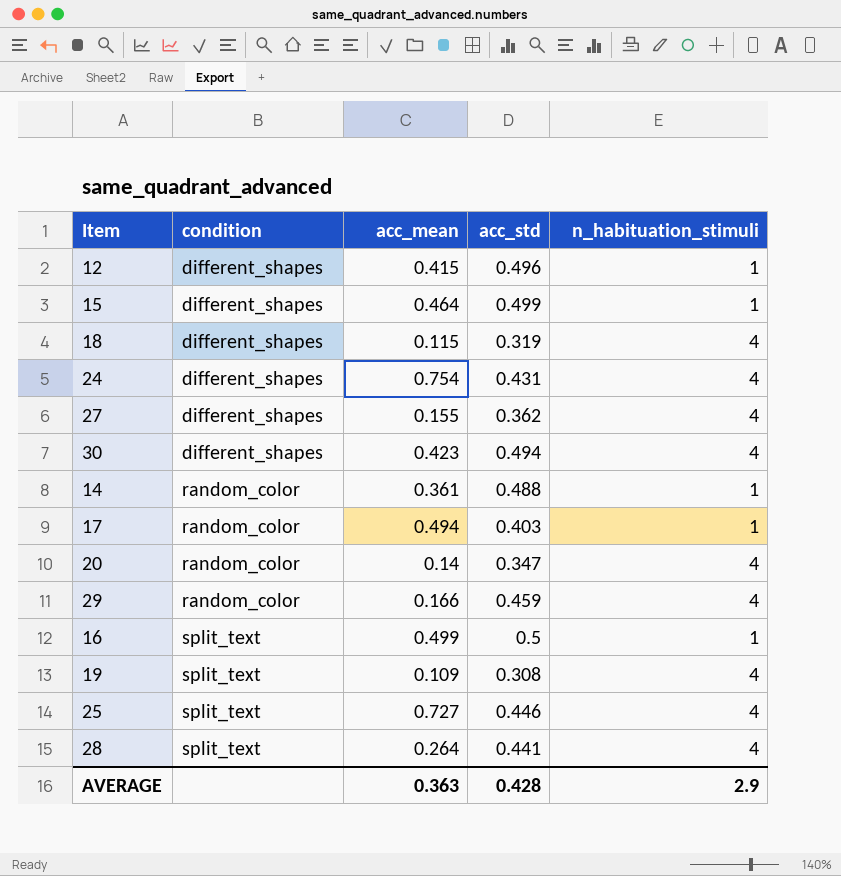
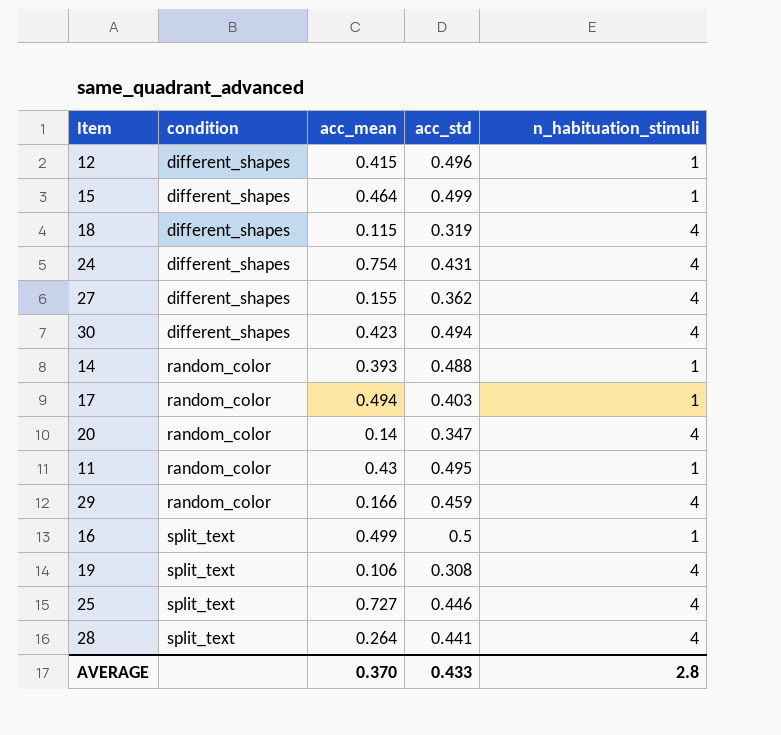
14 | acc_mean: 0.361 -> 0.393
row 11: none -> random_color | 0.43 | 0.495 | 1
19 | acc_mean: 0.109 -> 0.106
AVERAGE | acc_mean: 0.363 -> 0.370
AVERAGE | acc_std: 0.428 -> 0.433
AVERAGE | n_habituation_stimuli: 2.9 -> 2.8

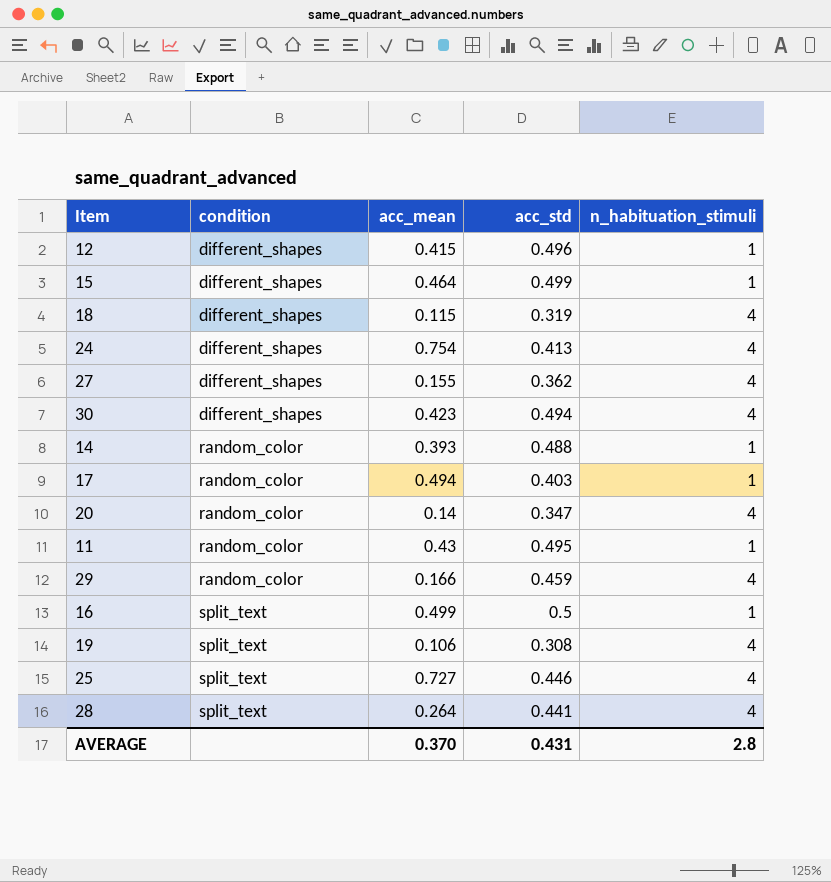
24 | acc_std: 0.431 -> 0.413
AVERAGE | acc_std: 0.433 -> 0.431

